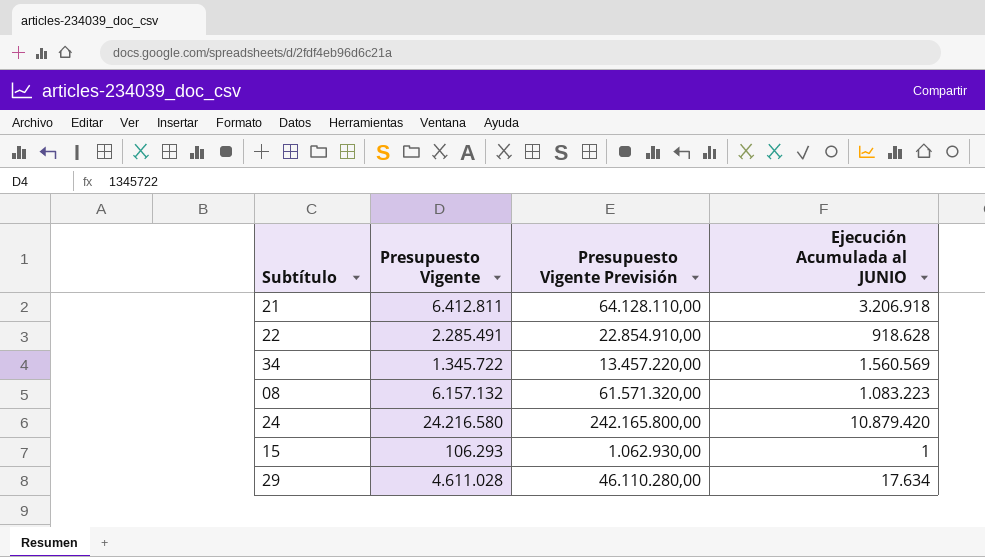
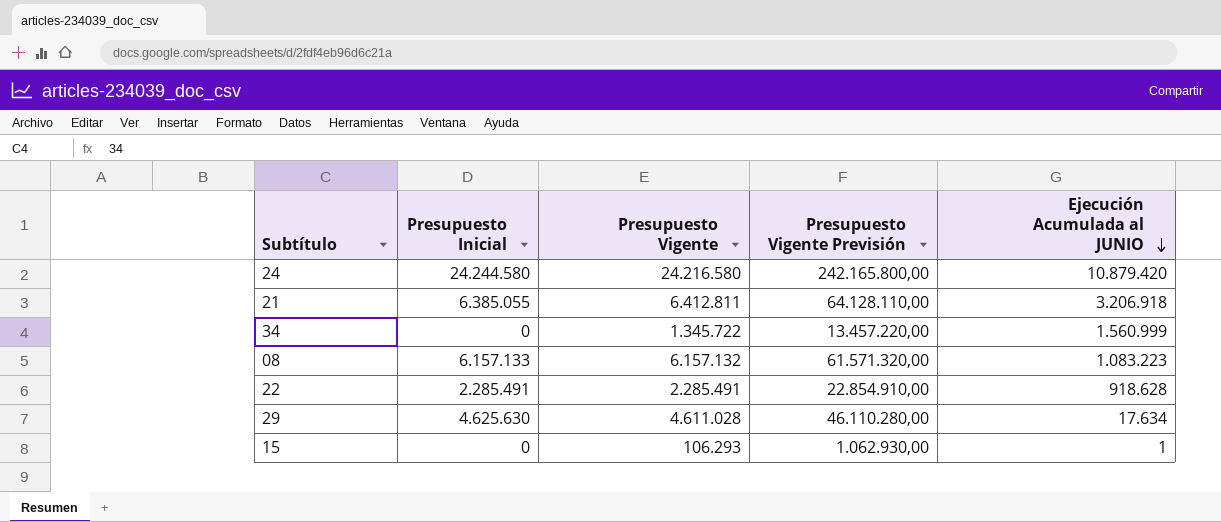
row order: none -> Ejecución Acumulada al JUNIO descending
column Presupuesto Inicial | position: none -> 2
34 | Ejecución Acumulada al JUNIO: 1.560.569 -> 1.560.999

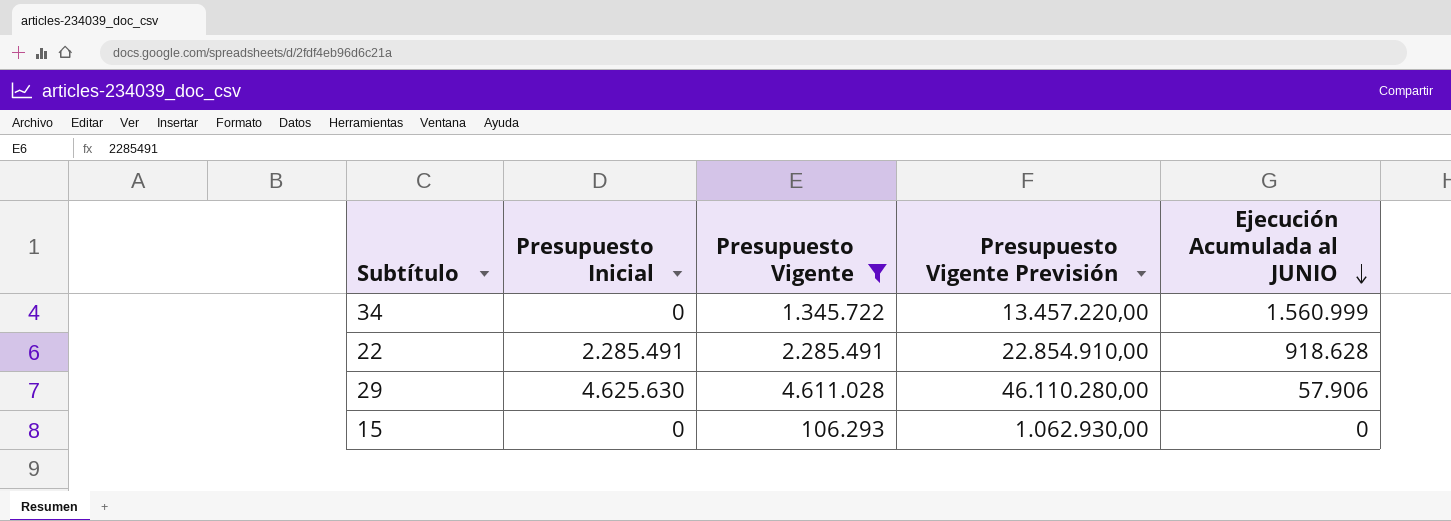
filter: none -> Presupuesto Vigente <= 4.611.028
29 | Ejecución Acumulada al JUNIO: 17.634 -> 57.906
15 | Ejecución Acumulada al JUNIO: 1 -> 0

